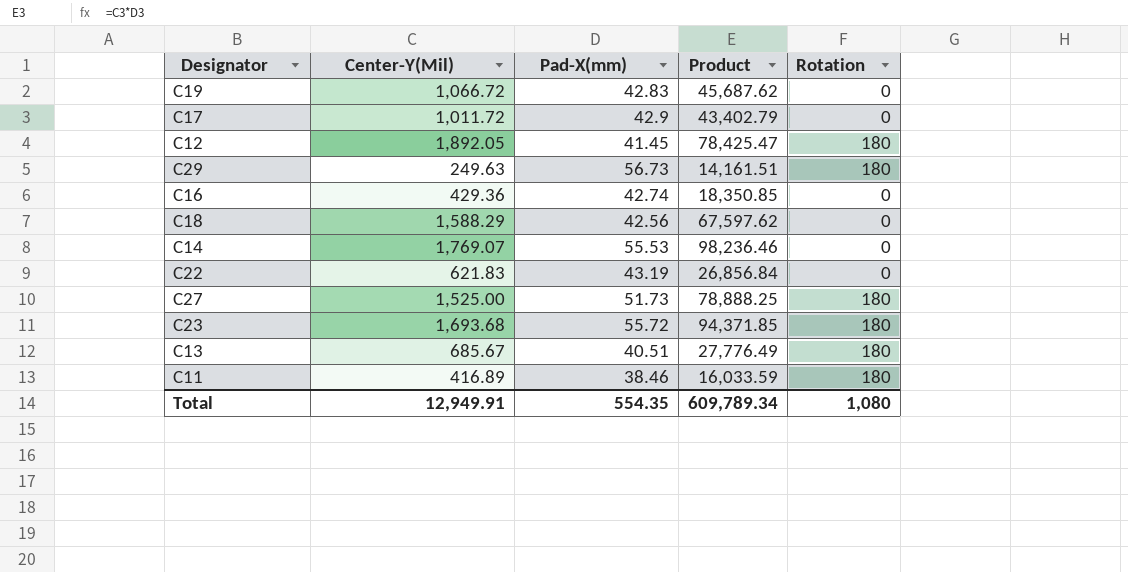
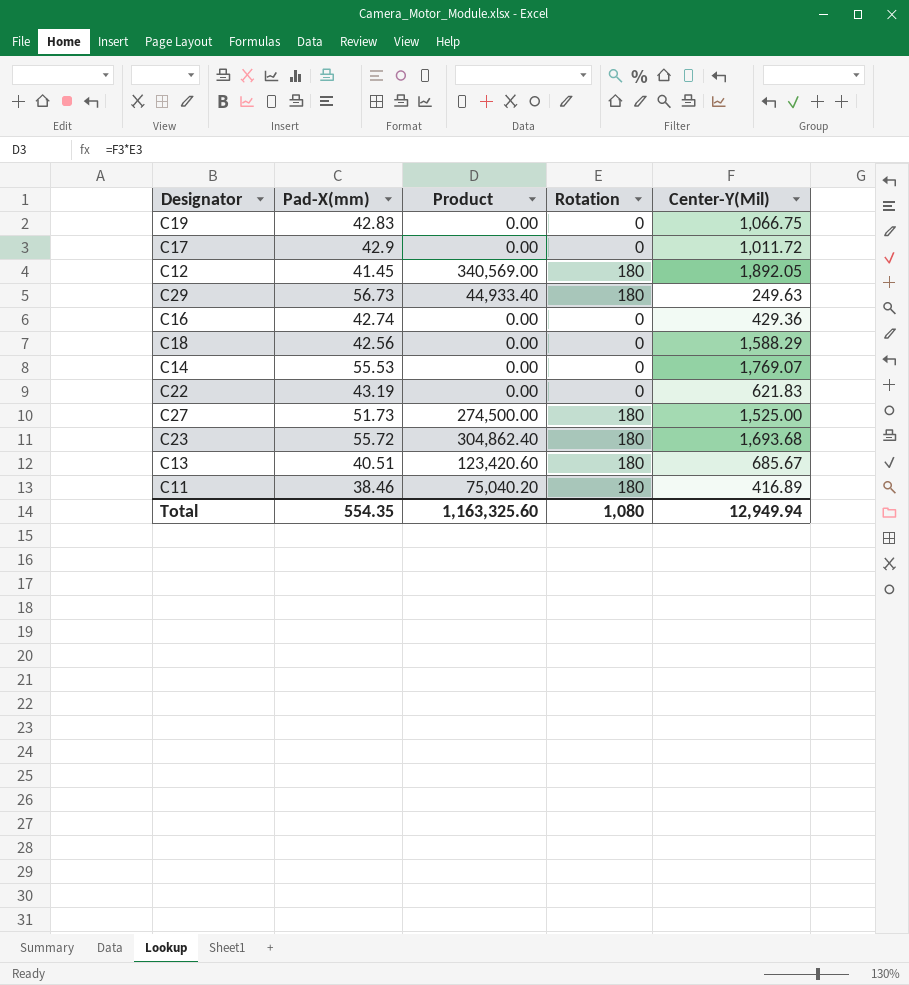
column Product | formula: [Center-Y(Mil)] * [Pad-X(mm)] -> [Rotation] * [Center-Y(Mil)]
column Center-Y(Mil) | position: 2 -> 5
C19 | Center-Y(Mil): 1,066.72 -> 1,066.75
Total | Product: 609,789.34 -> 1,163,325.60
Total | Center-Y(Mil): 12,949.91 -> 12,949.94

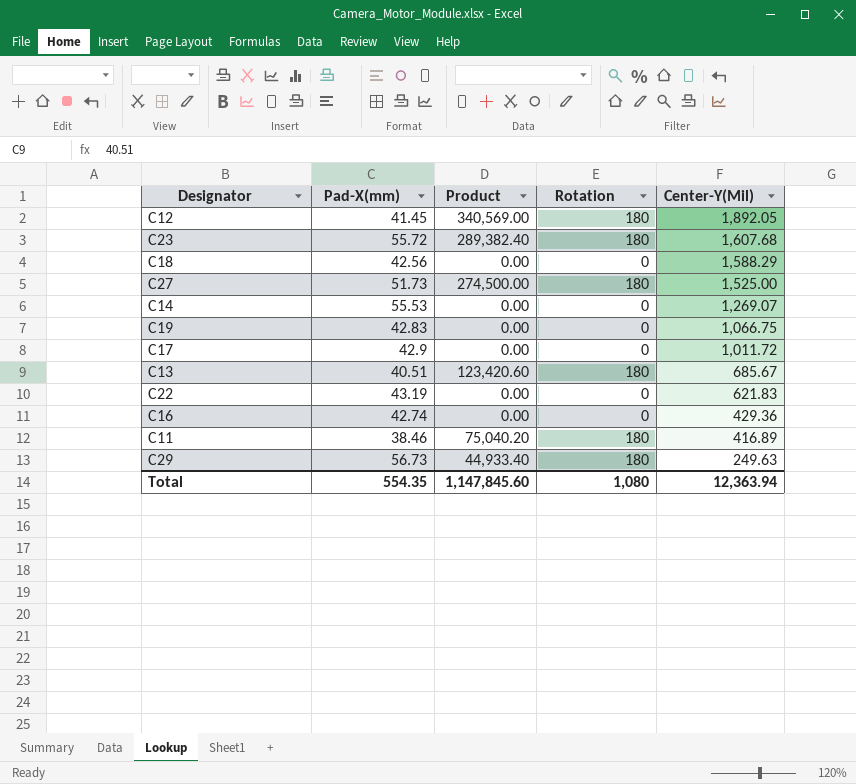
row order: none -> Center-Y(Mil) descending
C23 | Product: 304,862.40 -> 289,382.40
C23 | Center-Y(Mil): 1,693.68 -> 1,607.68
C14 | Center-Y(Mil): 1,769.07 -> 1,269.07
Total | Product: 1,163,325.60 -> 1,147,845.60
Total | Center-Y(Mil): 12,949.94 -> 12,363.94

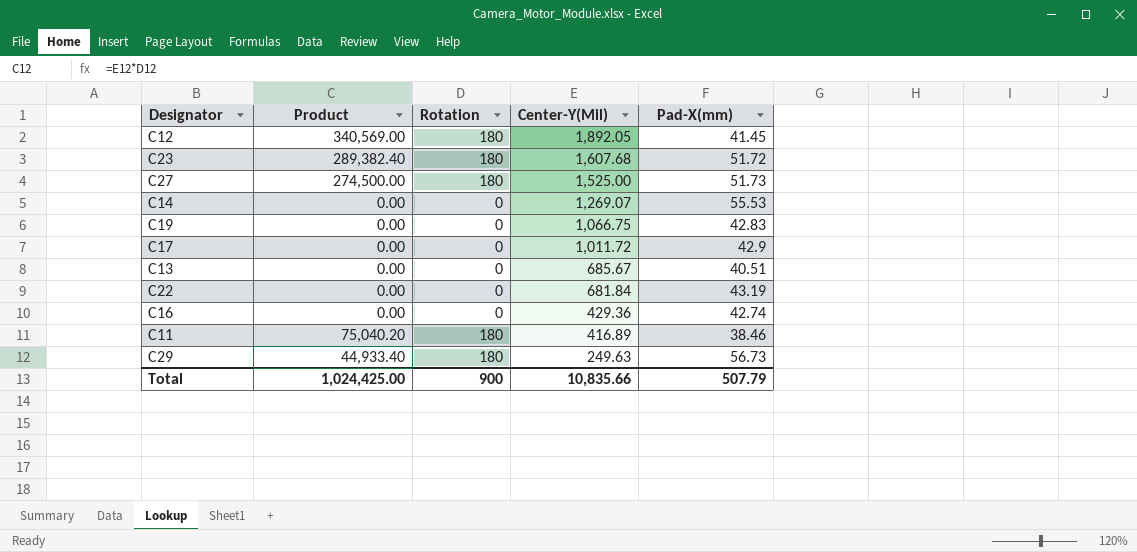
column Pad-X(mm) | position: 2 -> 5
row C18: 42.56 | 0.00 | 0 | 1,588.29 -> none
C23 | Pad-X(mm): 55.72 -> 51.72
C13 | Product: 123,420.60 -> 0.00
C13 | Rotation: 180 -> 0
C22 | Center-Y(Mil): 621.83 -> 681.84
Total | Product: 1,147,845.60 -> 1,024,425.00
Total | Rotation: 1,080 -> 900
Total | Center-Y(Mil): 12,363.94 -> 10,835.66
Total | Pad-X(mm): 554.35 -> 507.79

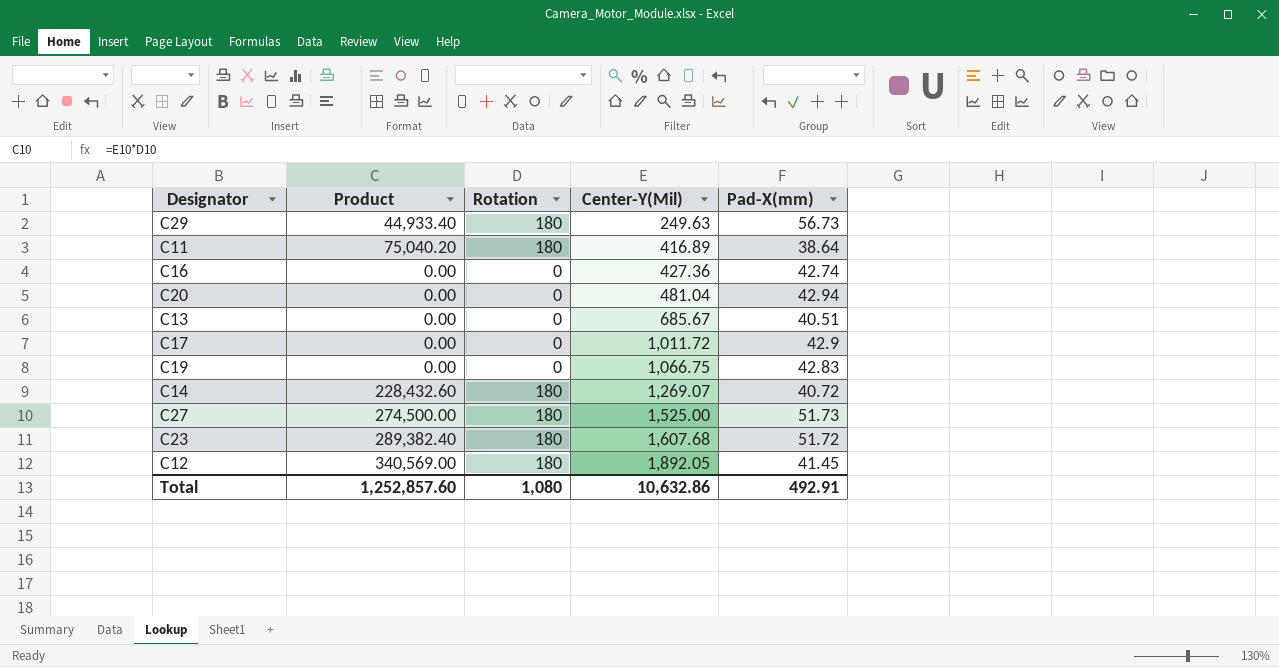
row order: Center-Y(Mil) descending -> Center-Y(Mil) ascending
row C22: 0.00 | 0 | 681.84 | 43.19 -> none
C11 | Pad-X(mm): 38.46 -> 38.64
C16 | Center-Y(Mil): 429.36 -> 427.36
row C20: none -> 0.00 | 0 | 481.04 | 42.94
C14 | Product: 0.00 -> 228,432.60
C14 | Rotation: 0 -> 180
C14 | Pad-X(mm): 55.53 -> 40.72
Total | Product: 1,024,425.00 -> 1,252,857.60
Total | Rotation: 900 -> 1,080
Total | Center-Y(Mil): 10,835.66 -> 10,632.86
Total | Pad-X(mm): 507.79 -> 492.91

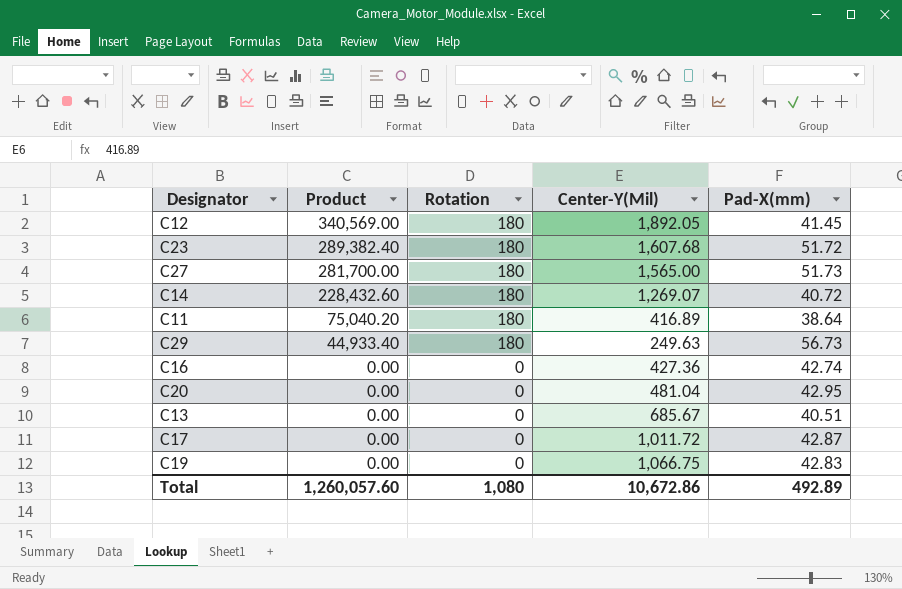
row order: Center-Y(Mil) ascending -> Product descending
C27 | Product: 274,500.00 -> 281,700.00
C27 | Center-Y(Mil): 1,525.00 -> 1,565.00
C20 | Pad-X(mm): 42.94 -> 42.95
C17 | Pad-X(mm): 42.9 -> 42.87
Total | Product: 1,252,857.60 -> 1,260,057.60
Total | Center-Y(Mil): 10,632.86 -> 10,672.86
Total | Pad-X(mm): 492.91 -> 492.89

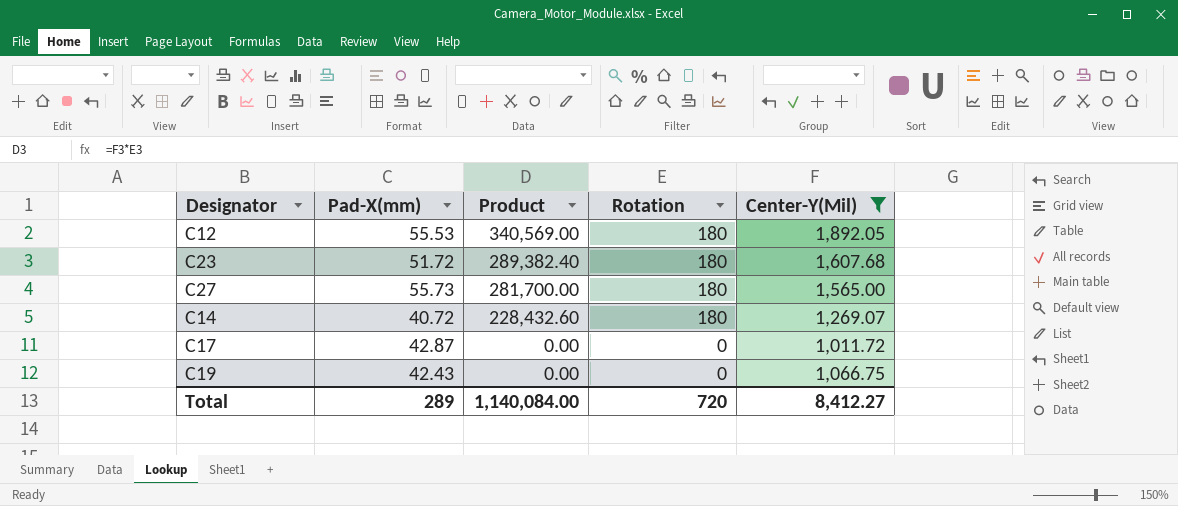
filter: none -> Center-Y(Mil) >= 1,011.72
column Pad-X(mm) | position: 5 -> 2
C12 | Pad-X(mm): 41.45 -> 55.53
C27 | Pad-X(mm): 51.73 -> 55.73
C19 | Pad-X(mm): 42.83 -> 42.43
Total | Pad-X(mm): 492.89 -> 289
Total | Product: 1,260,057.60 -> 1,140,084.00
Total | Rotation: 1,080 -> 720
Total | Center-Y(Mil): 10,672.86 -> 8,412.27

